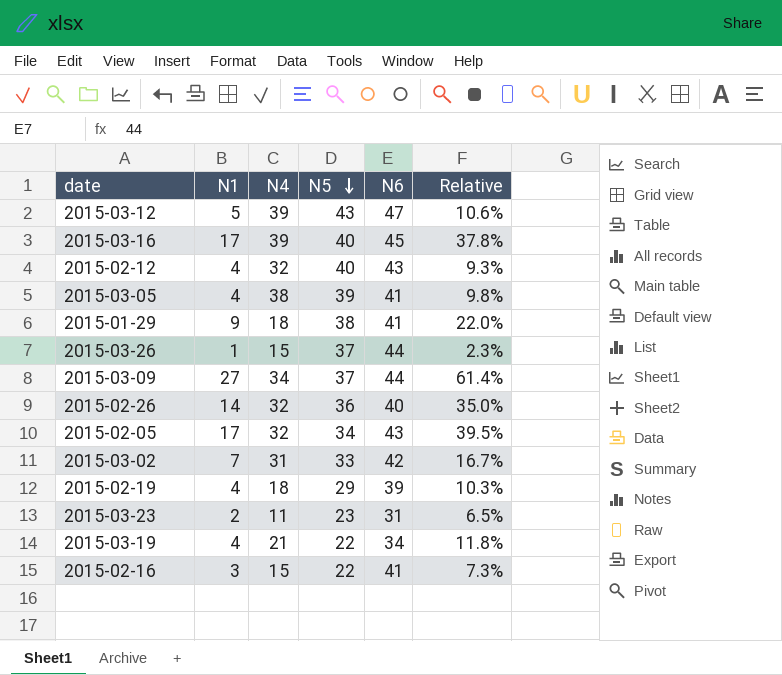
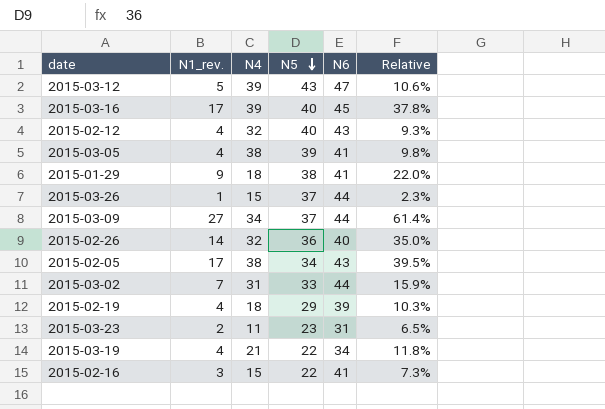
column name: N1 -> N1_rev.
2015-02-05 | N4: 32 -> 38
2015-03-02 | N6: 42 -> 44
2015-03-02 | Relative: 16.7% -> 15.9%

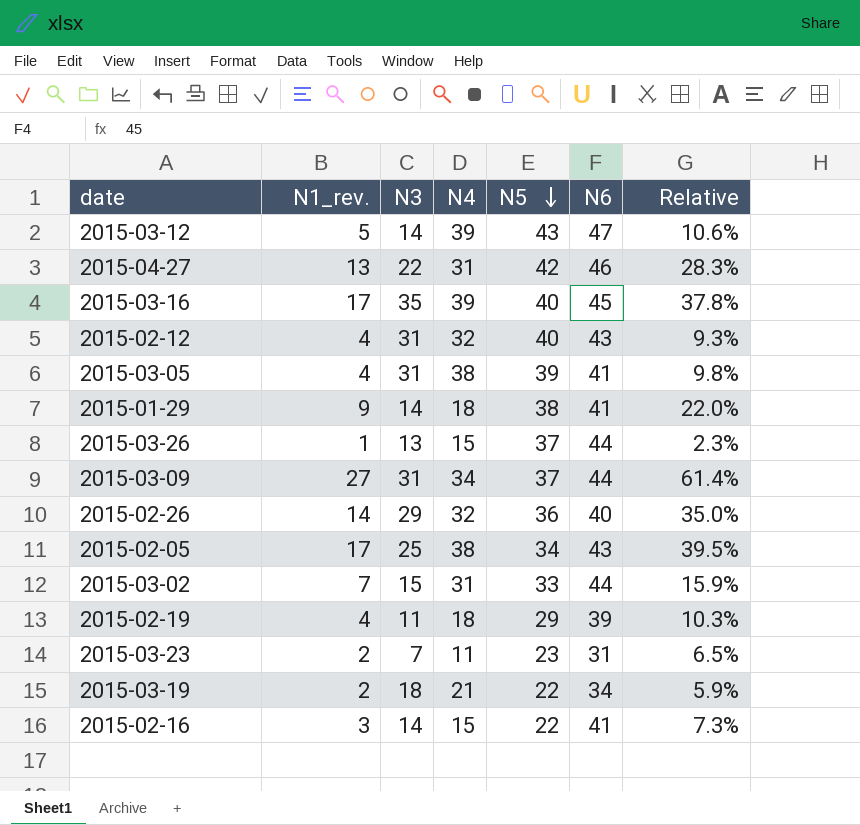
column N3 | position: none -> 3
row 2015-04-27: none -> 13 | 22 | 31 | 42 | 46 | 28.3%
2015-03-19 | N1_rev.: 4 -> 2
2015-03-19 | Relative: 11.8% -> 5.9%

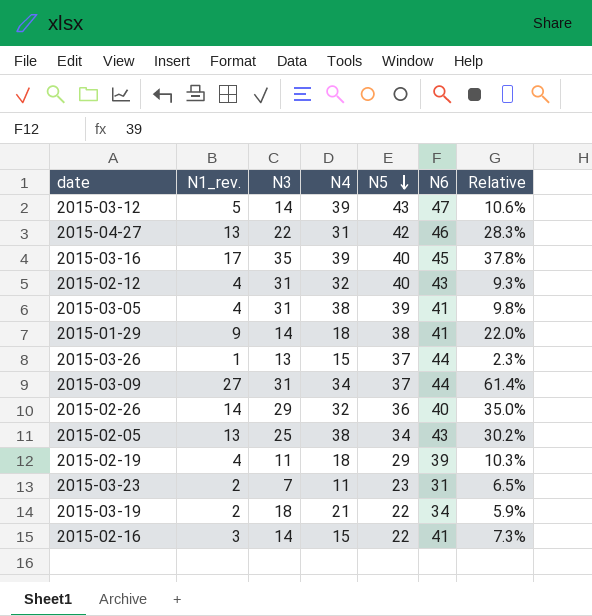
row 2015-03-02: 7 | 15 | 31 | 33 | 44 | 15.9% -> none
2015-02-05 | N1_rev.: 17 -> 13
2015-02-05 | Relative: 39.5% -> 30.2%

